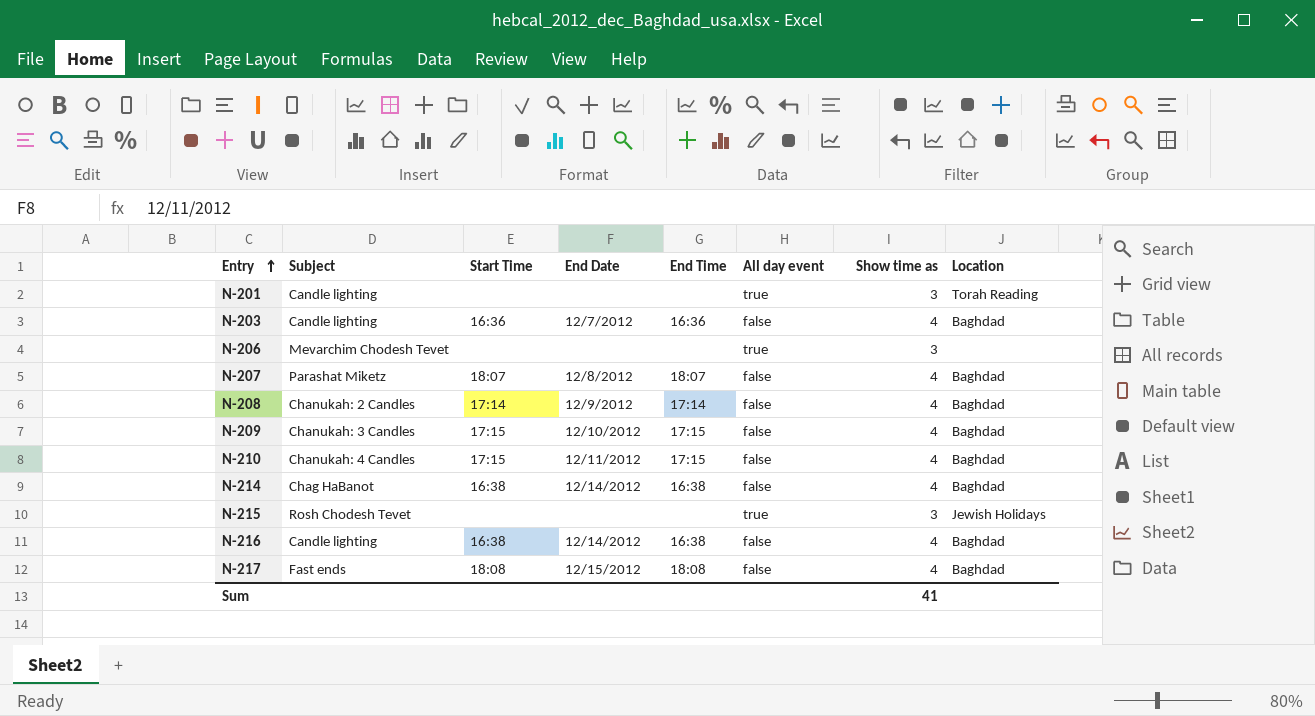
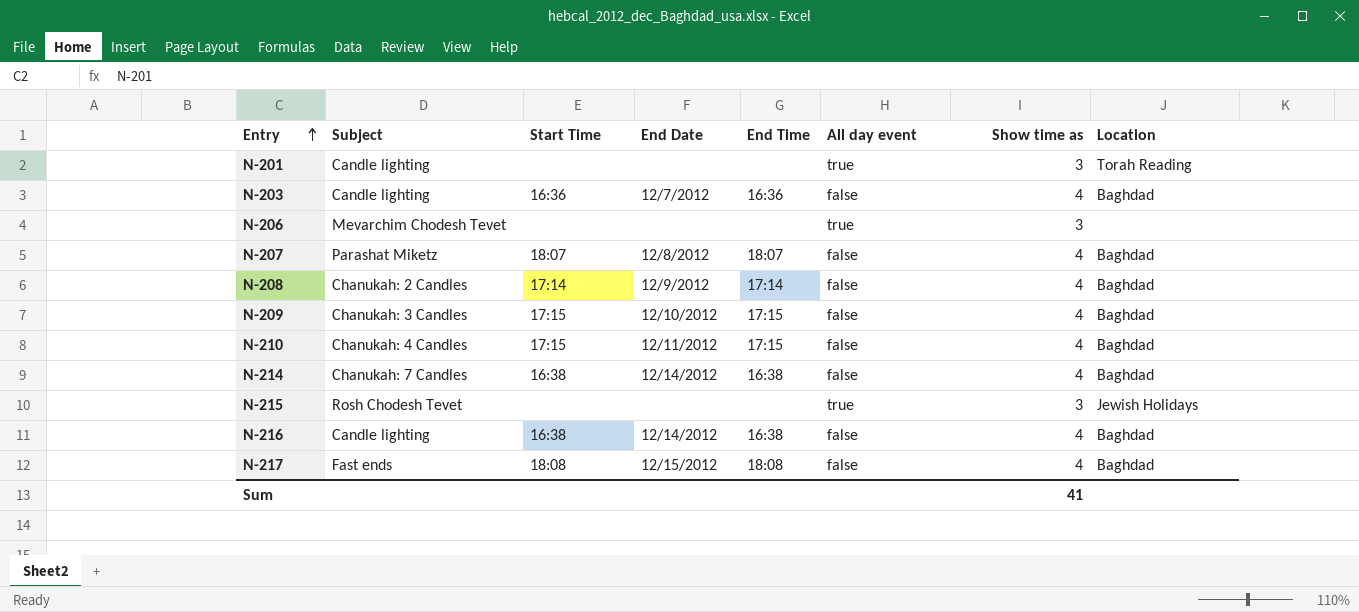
N-214 | Subject: Chag HaBanot -> Chanukah: 7 Candles

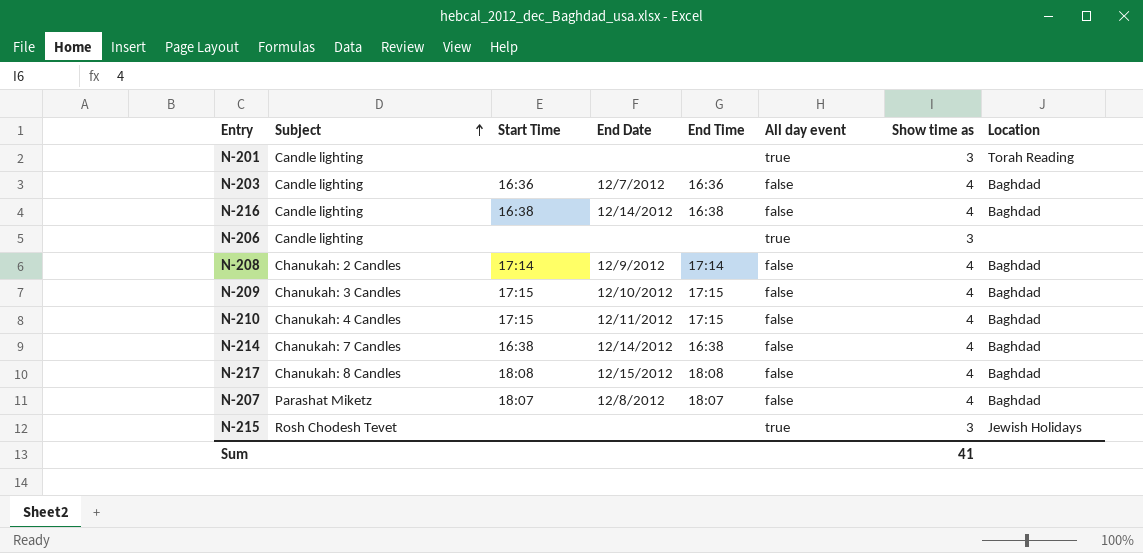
row order: Entry ascending -> Subject ascending
N-206 | Subject: Mevarchim Chodesh Tevet -> Candle lighting
N-217 | Subject: Fast ends -> Chanukah: 8 Candles

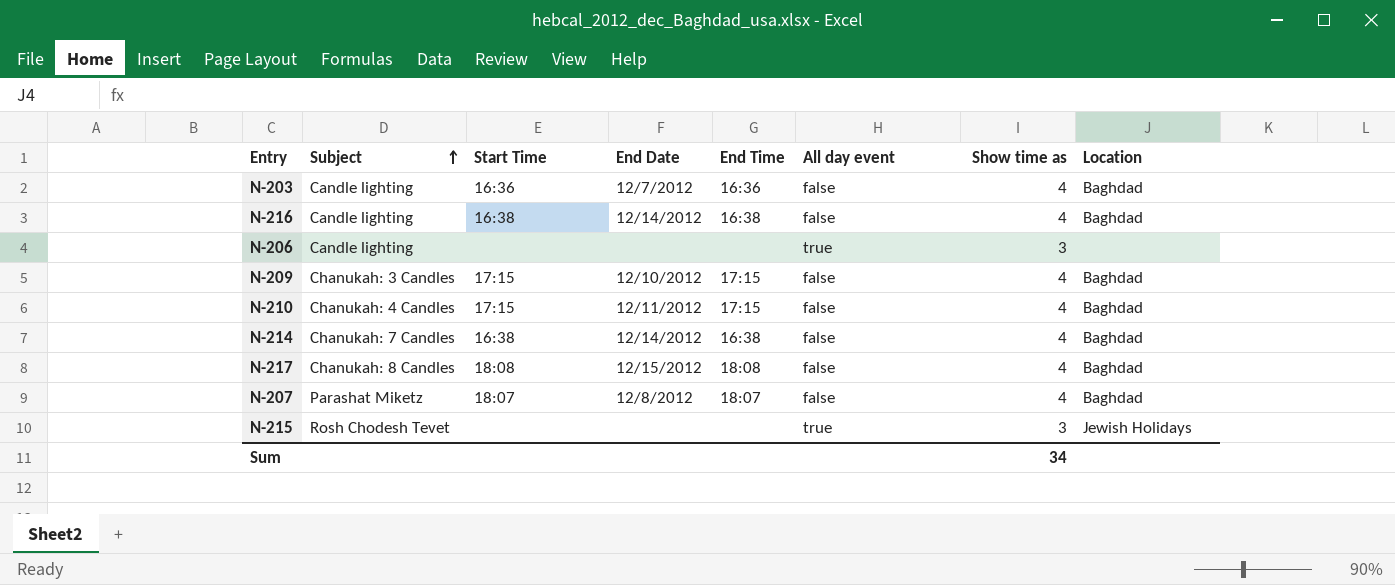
row N-201: Candle lighting | none | none | none | true | 3 | Torah Reading -> none
row N-208: Chanukah: 2 Candles | 17:14 | 12/9/2012 | 17:14 | false | 4 | Baghdad -> none
Sum | Show time as: 41 -> 34

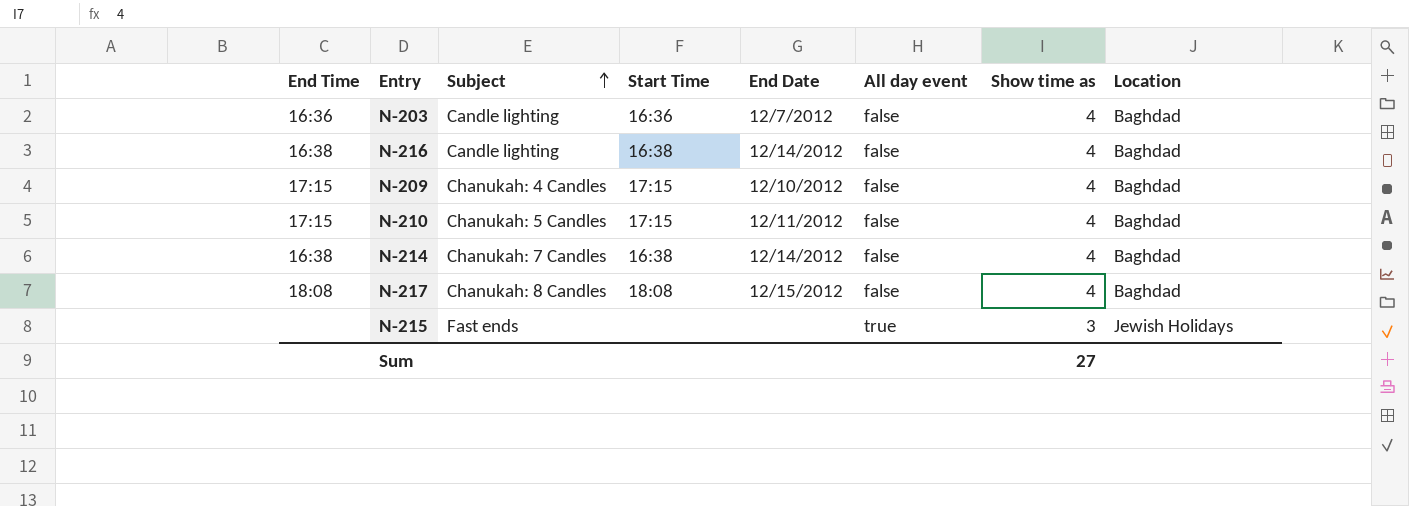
column End Time | position: 5 -> 1
row N-206: Candle lighting | none | none | none | true | 3 | none -> none
row N-207: Parashat Miketz | 18:07 | 12/8/2012 | 18:07 | false | 4 | Baghdad -> none
N-209 | Subject: Chanukah: 3 Candles -> Chanukah: 4 Candles
N-210 | Subject: Chanukah: 4 Candles -> Chanukah: 5 Candles
N-215 | Subject: Rosh Chodesh Tevet -> Fast ends
Sum | Show time as: 34 -> 27

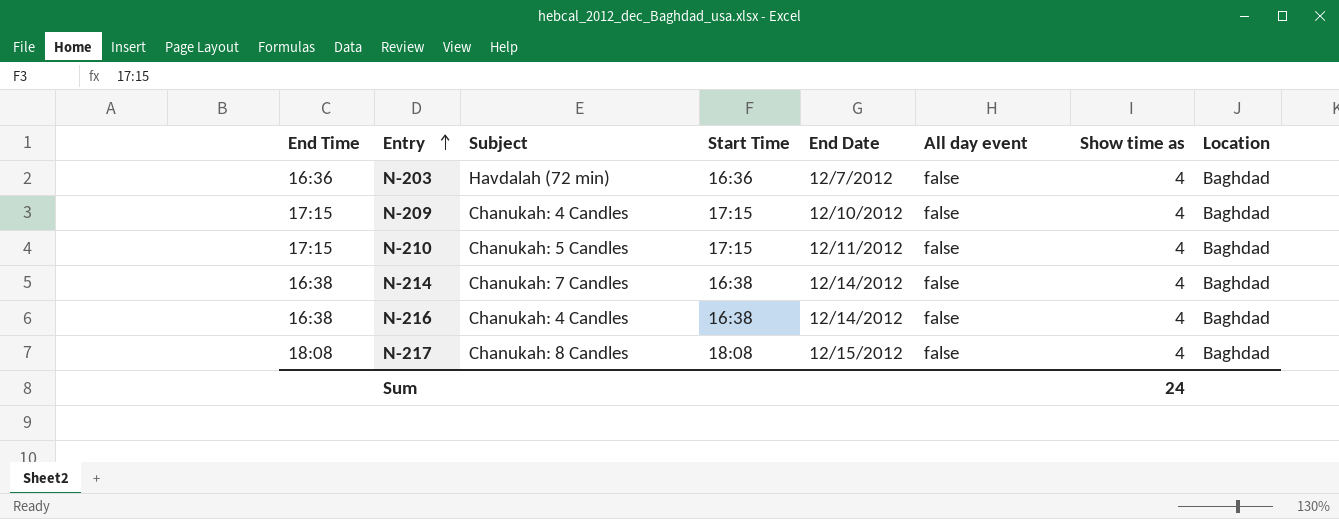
row order: Subject ascending -> Entry ascending
row N-215: none | Fast ends | none | none | true | 3 | Jewish Holidays -> none
N-203 | Subject: Candle lighting -> Havdalah (72 min)
N-216 | Subject: Candle lighting -> Chanukah: 4 Candles
Sum | Show time as: 27 -> 24

